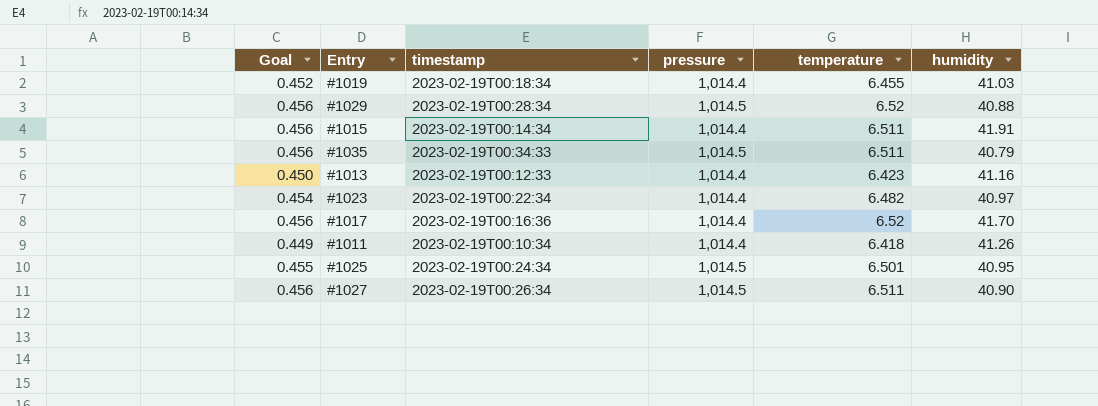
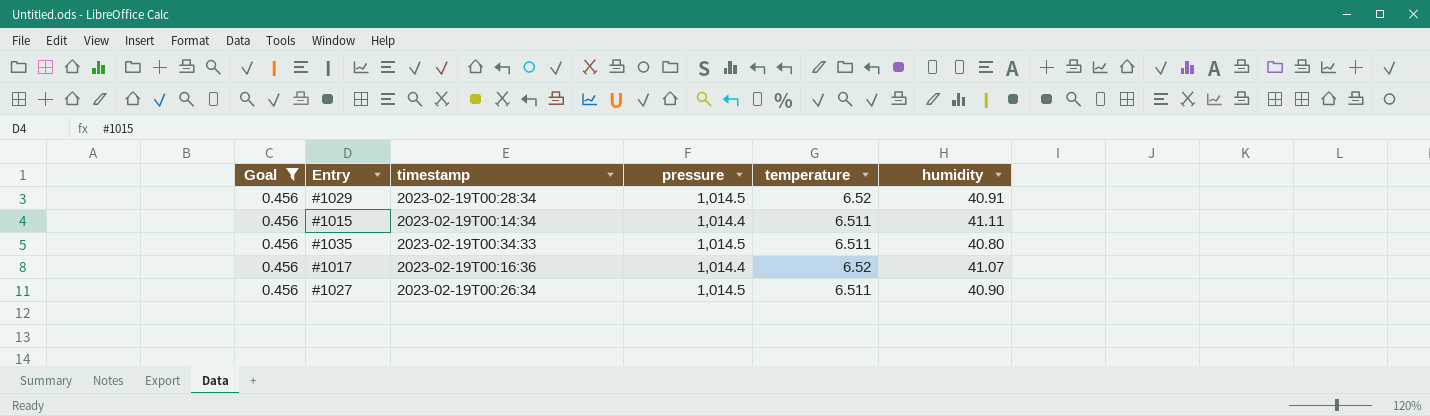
filter: none -> Goal = 0.456
#1029 | humidity: 40.88 -> 40.91
#1015 | humidity: 41.91 -> 41.11
#1035 | humidity: 40.79 -> 40.80
#1017 | humidity: 41.70 -> 41.07

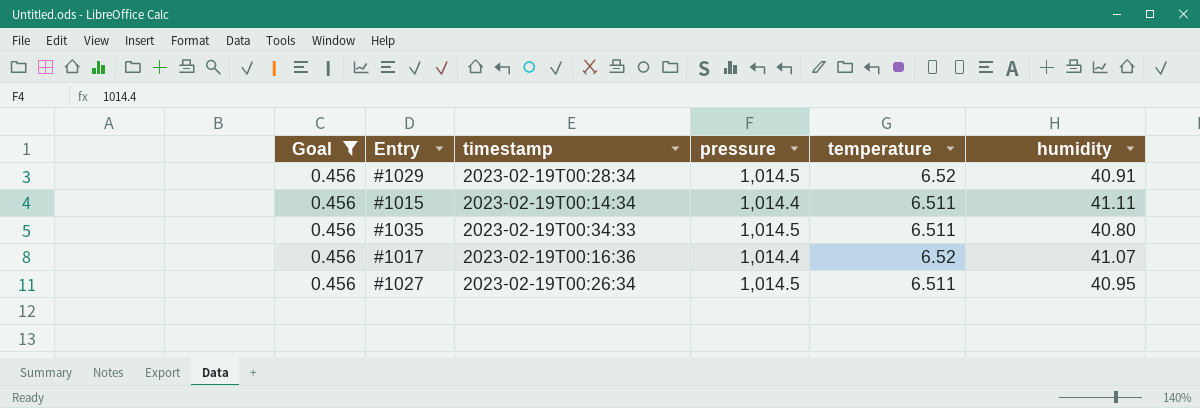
#1027 | humidity: 40.90 -> 40.95

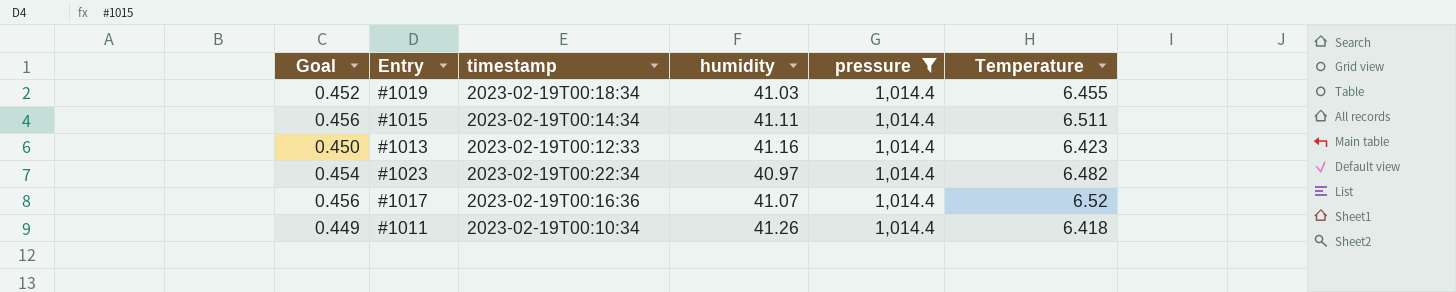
filter: Goal = 0.456 -> pressure = 1,014.4
column humidity | position: 6 -> 4
column name: temperature -> Temperature

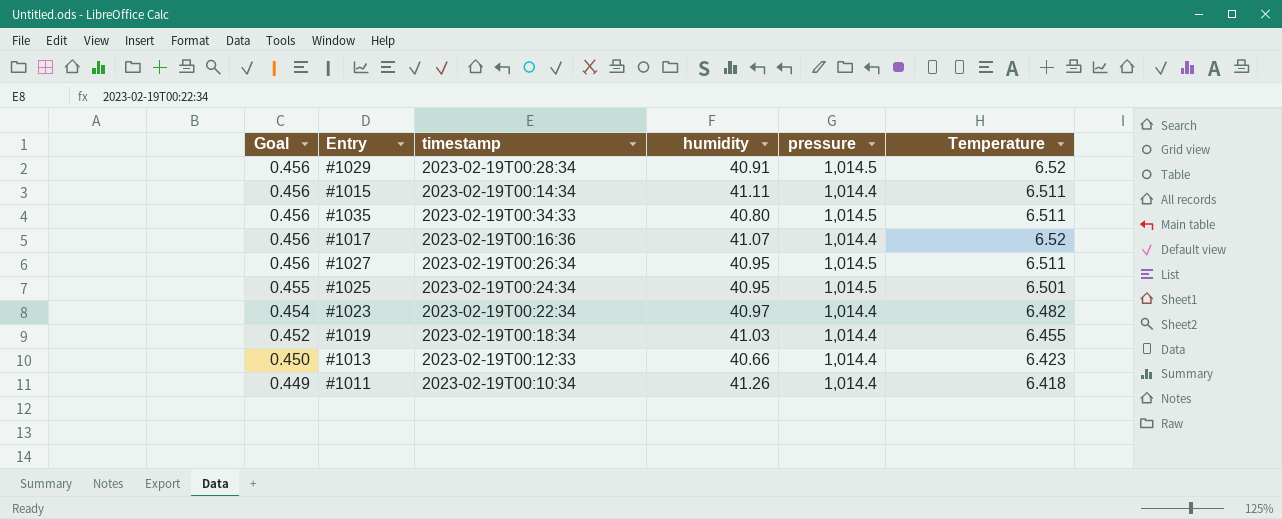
filter: pressure = 1,014.4 -> none
row order: none -> Goal descending
#1013 | humidity: 41.16 -> 40.66

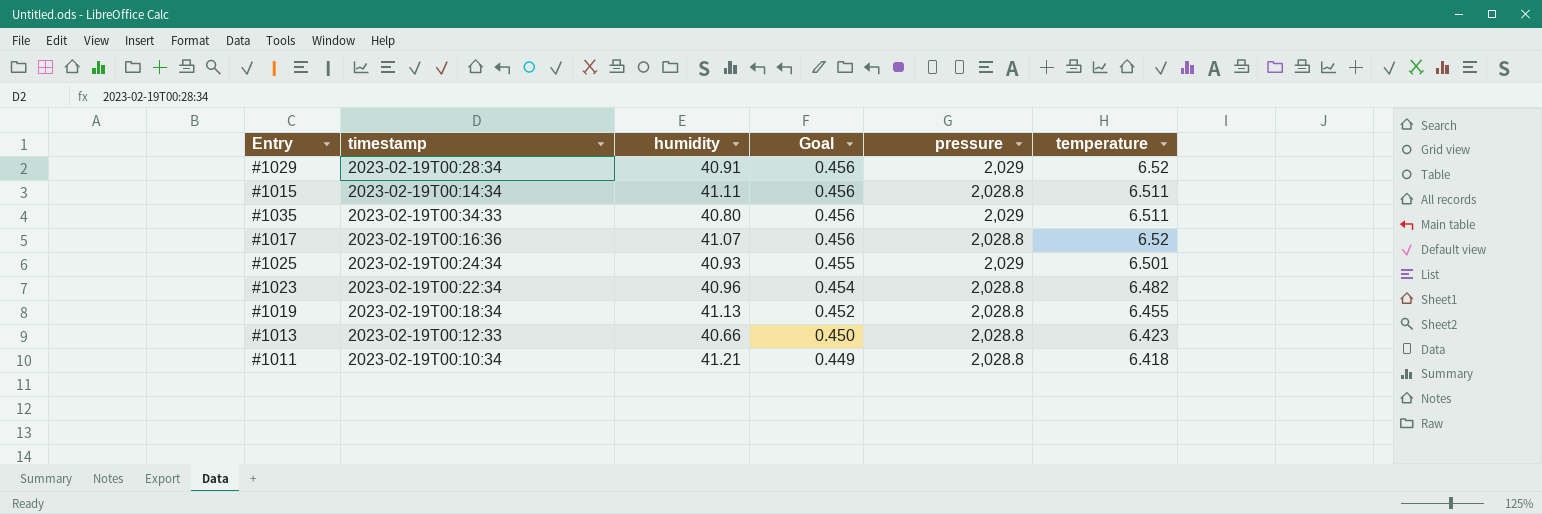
column Goal | position: 1 -> 4
column name: Temperature -> temperature
row #1027: 0.456 | 2023-02-19T00:26:34 | 40.95 | 1,014.5 | 6.511 -> none
#1029 | pressure: 1,014.5 -> 2,029
#1015 | pressure: 1,014.4 -> 2,028.8
#1035 | pressure: 1,014.5 -> 2,029
#1017 | pressure: 1,014.4 -> 2,028.8
#1025 | humidity: 40.95 -> 40.93
#1025 | pressure: 1,014.5 -> 2,029
#1023 | humidity: 40.97 -> 40.96
#1023 | pressure: 1,014.4 -> 2,028.8
#1019 | humidity: 41.03 -> 41.13
#1019 | pressure: 1,014.4 -> 2,028.8
#1013 | pressure: 1,014.4 -> 2,028.8
#1011 | humidity: 41.26 -> 41.21
#1011 | pressure: 1,014.4 -> 2,028.8

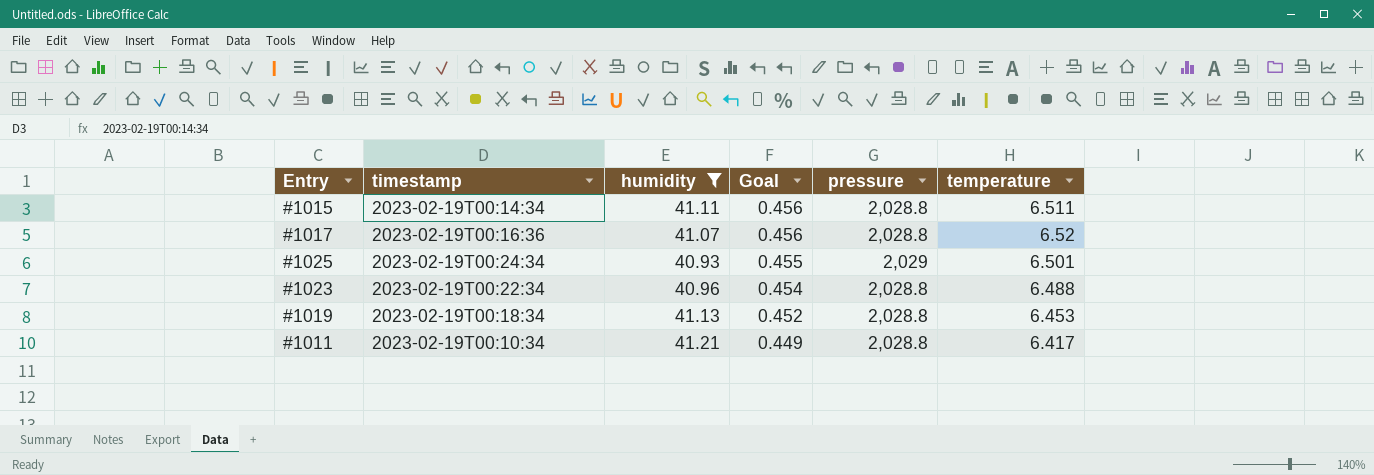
filter: none -> humidity >= 40.93
#1023 | temperature: 6.482 -> 6.488
#1019 | temperature: 6.455 -> 6.453
#1011 | temperature: 6.418 -> 6.417

